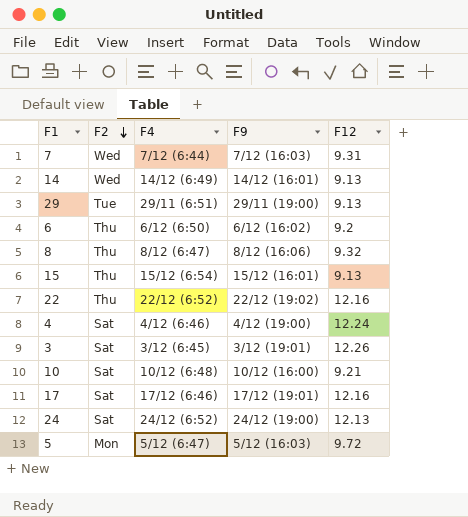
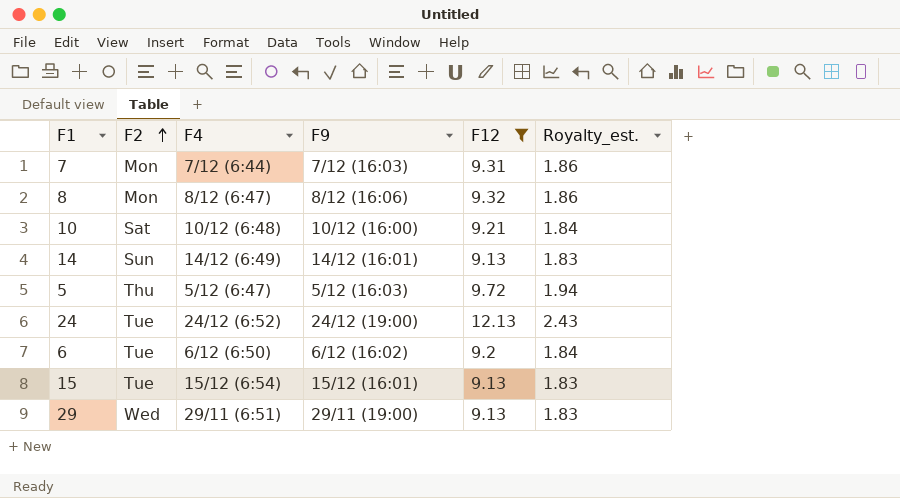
filter: none -> F12 <= 12.13
row order: F2 descending -> F2 ascending
column Royalty_est. | formula: none -> [F12] * 0.2
7 | F2: Wed -> Mon
8 | F2: Thu -> Mon
14 | F2: Wed -> Sun
5 | F2: Mon -> Thu
24 | F2: Sat -> Tue
6 | F2: Thu -> Tue
15 | F2: Thu -> Tue
29 | F2: Tue -> Wed

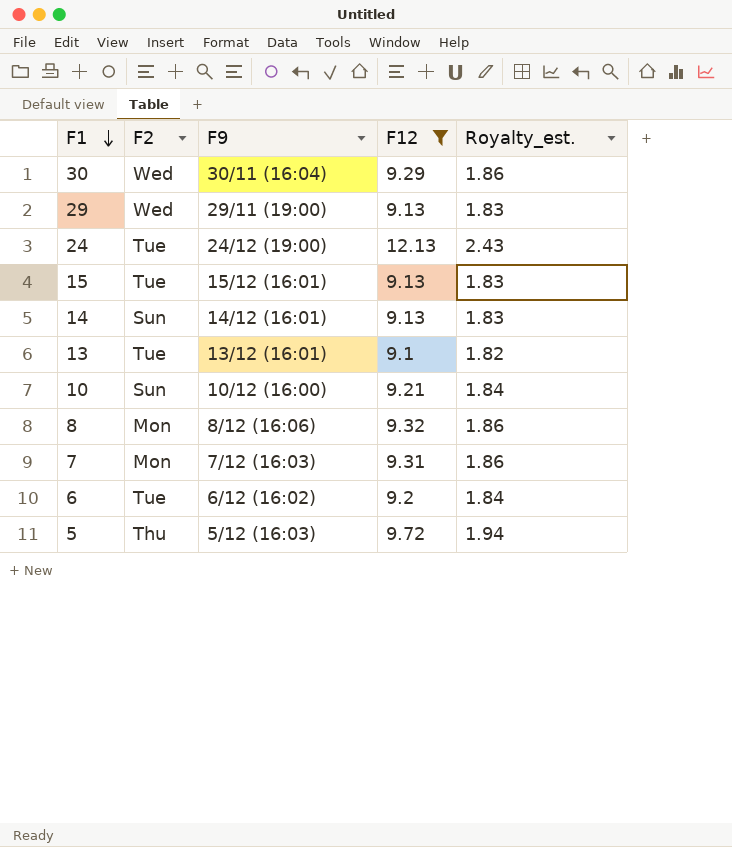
row order: F2 ascending -> F1 descending
column F4 | position: 3 -> none
row 30: none -> Wed | 30/11 (16:04) | 9.29 | 1.86
row 13: none -> Tue | 13/12 (16:01) | 9.1 | 1.82
10 | F2: Sat -> Sun

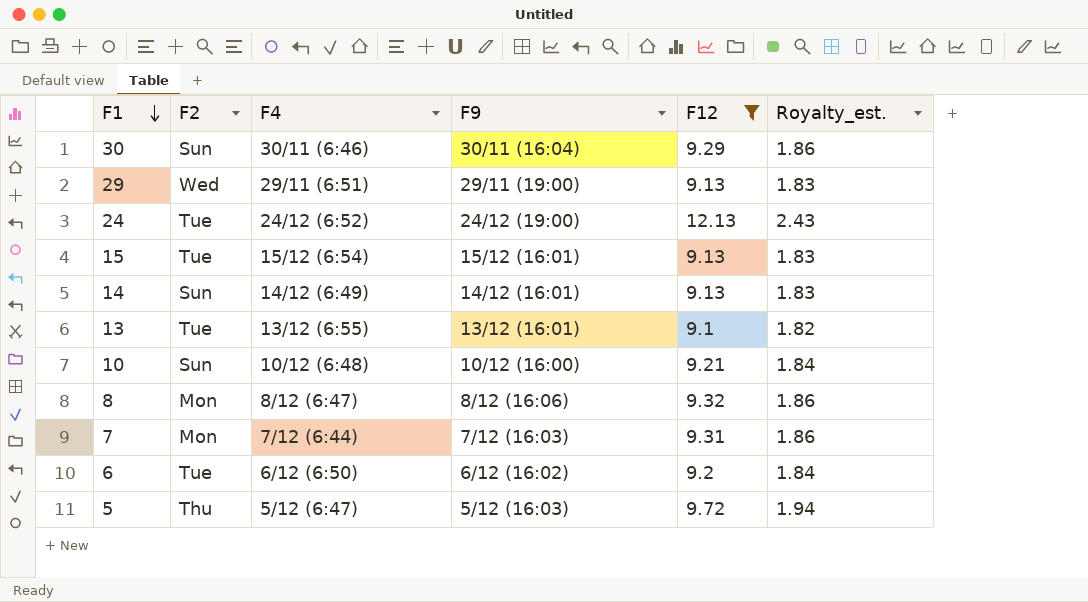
column F4 | position: none -> 3
30 | F2: Wed -> Sun

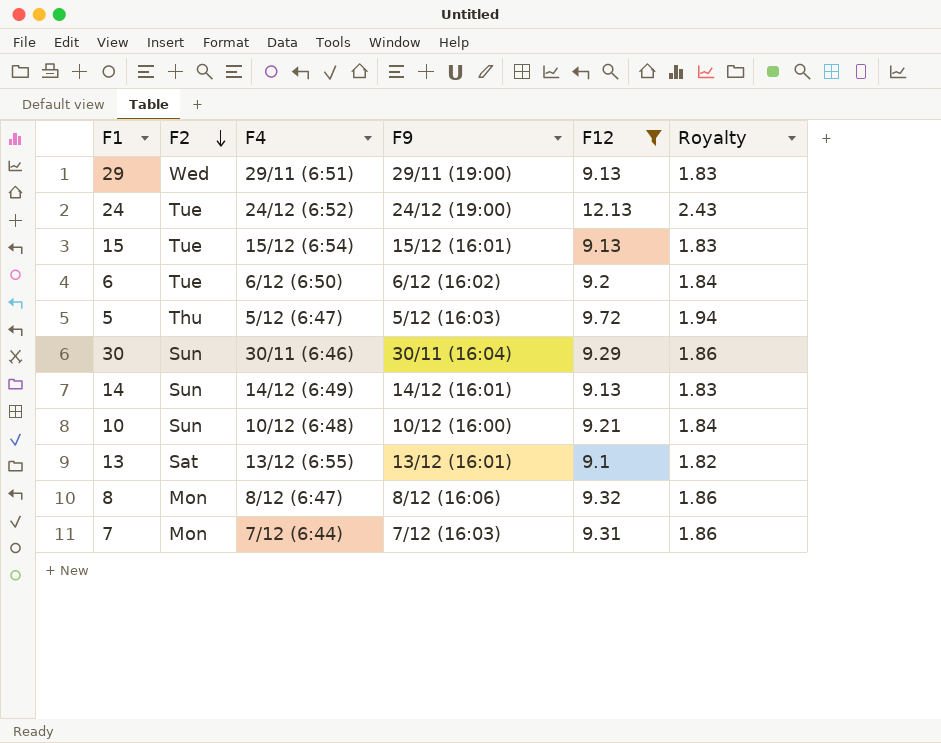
row order: F1 descending -> F2 descending
column name: Royalty_est. -> Royalty
13 | F2: Tue -> Sat

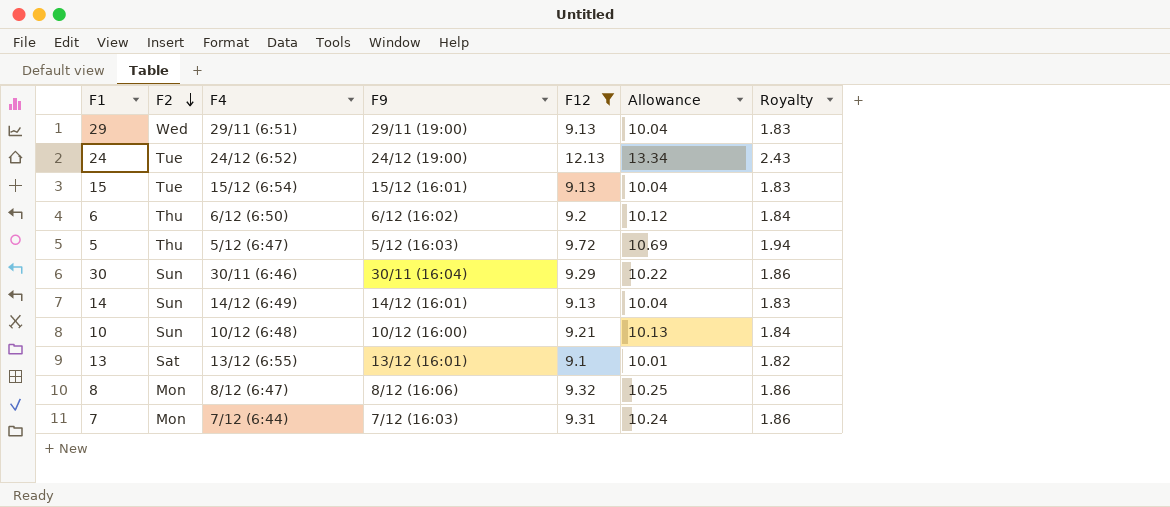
column Allowance | formula: none -> [F12] * 1.1
6 | F2: Tue -> Thu

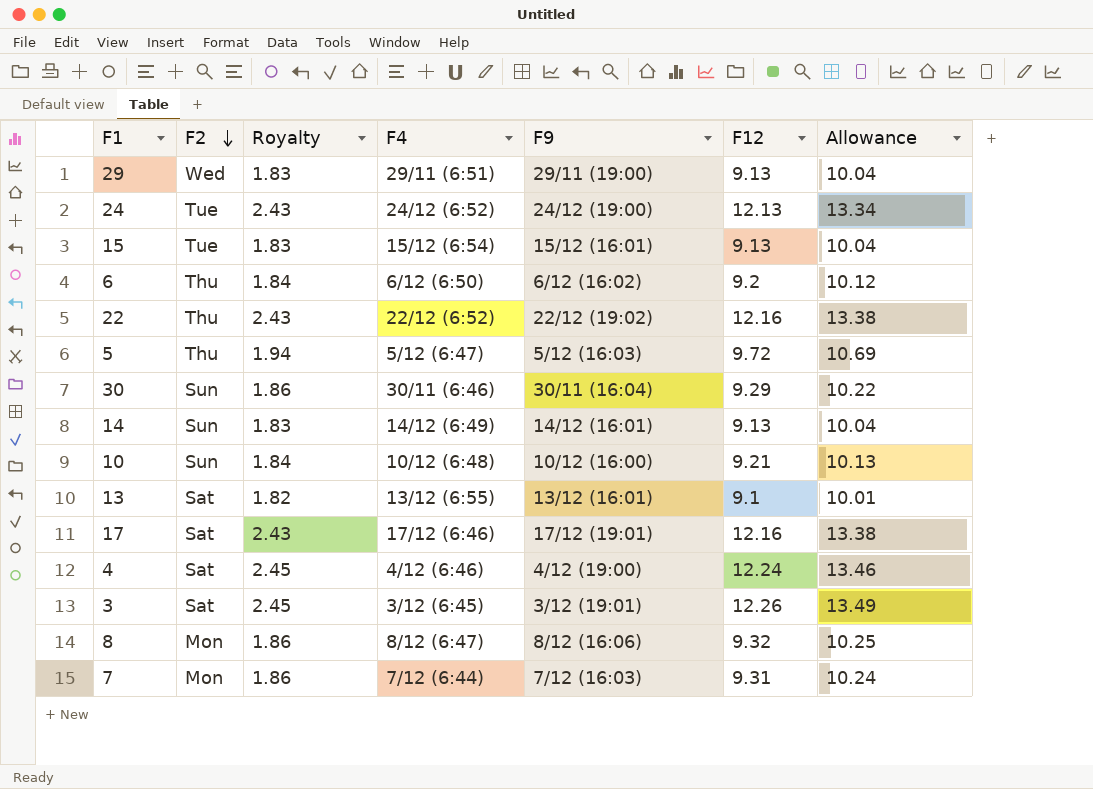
filter: F12 <= 12.13 -> none
column Royalty | position: 7 -> 3

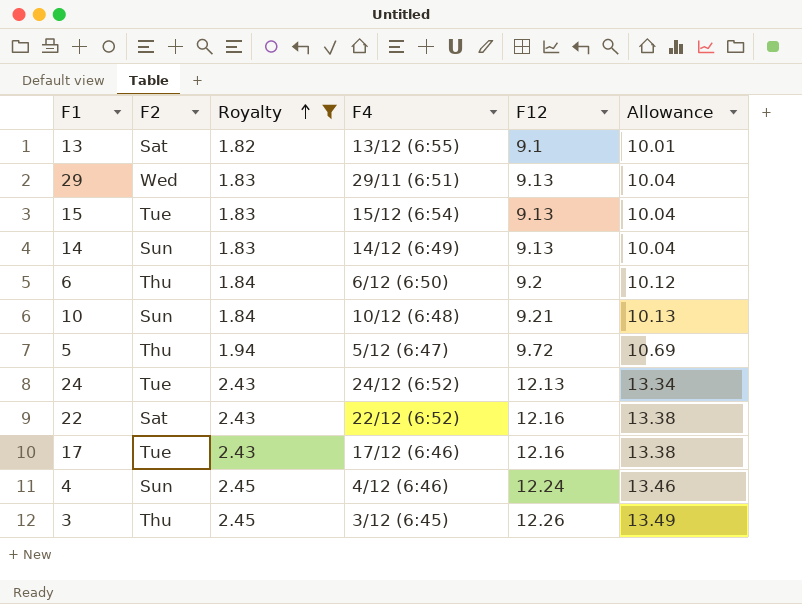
filter: none -> Royalty != 1.86
row order: F2 descending -> Royalty ascending
column F9 | position: 5 -> none
22 | F2: Thu -> Sat
17 | F2: Sat -> Tue
4 | F2: Sat -> Sun
3 | F2: Sat -> Thu

